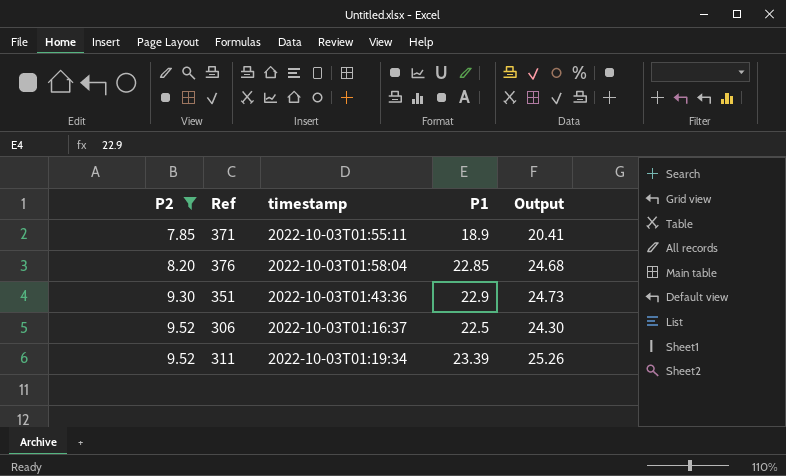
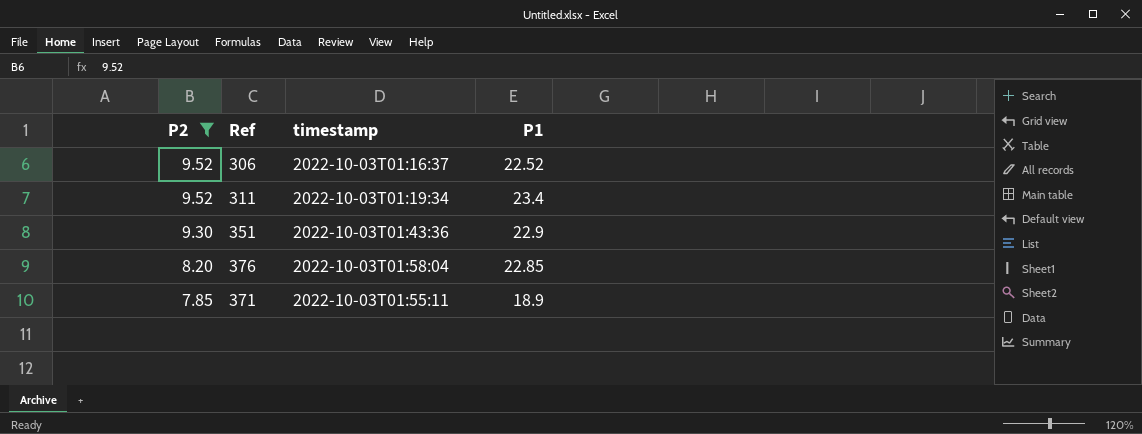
row order: P2 ascending -> P2 descending
column Output | formula: [P1] * 1.08 -> none
306 | P1: 22.5 -> 22.52
311 | P1: 23.39 -> 23.4

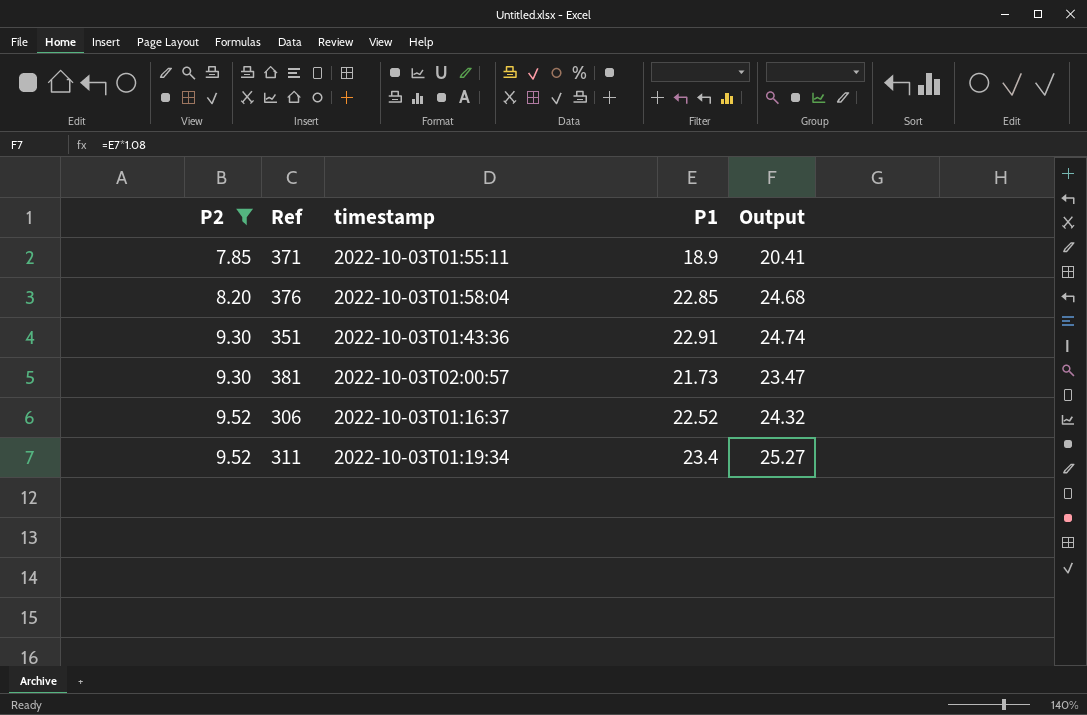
row order: P2 descending -> P2 ascending
column Output | formula: none -> [P1] * 1.08
351 | P1: 22.9 -> 22.91
row 381: none -> 9.30 | 2022-10-03T02:00:57 | 21.73 | 23.47

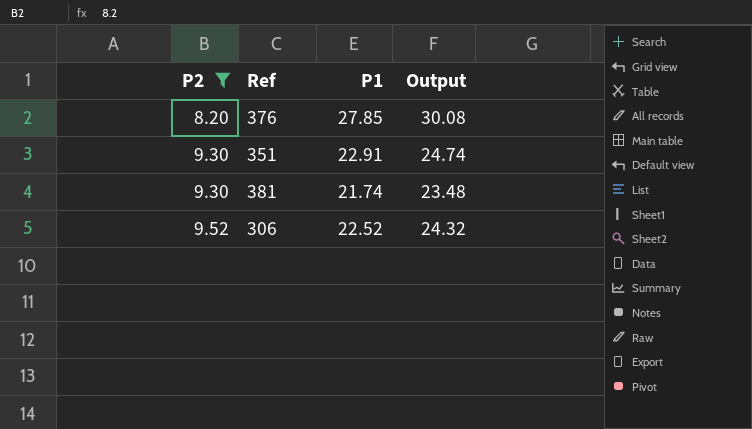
column timestamp | position: 3 -> none
row 371: 7.85 | 2022-10-03T01:55:11 | 18.9 | 20.41 -> none
row 311: 9.52 | 2022-10-03T01:19:34 | 23.4 | 25.27 -> none
376 | P1: 22.85 -> 27.85
376 | Output: 24.68 -> 30.08
381 | P1: 21.73 -> 21.74
381 | Output: 23.47 -> 23.48

